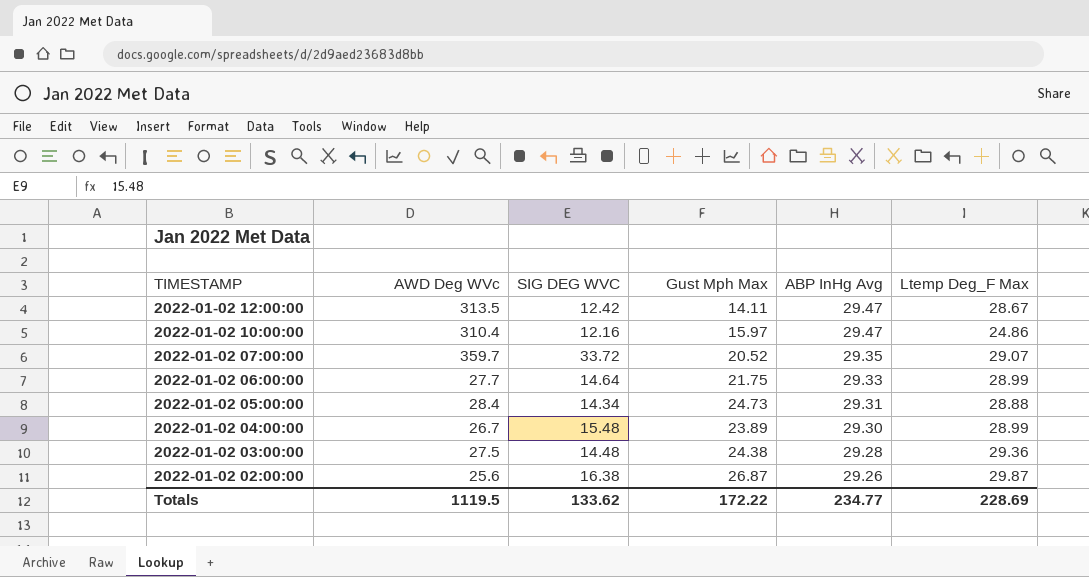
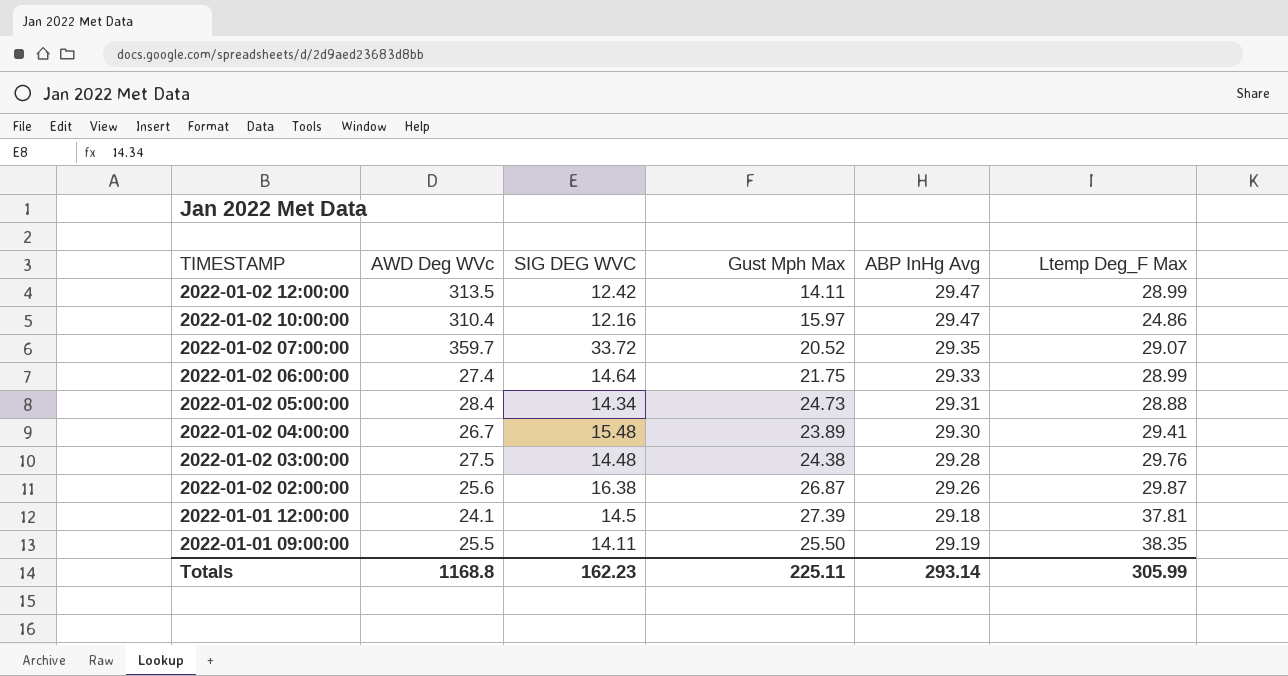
2022-01-02 12:00:00 | Ltemp Deg_F Max: 28.67 -> 28.99
2022-01-02 06:00:00 | AWD Deg WVc: 27.7 -> 27.4
2022-01-02 04:00:00 | Ltemp Deg_F Max: 28.99 -> 29.41
2022-01-02 03:00:00 | Ltemp Deg_F Max: 29.36 -> 29.76
row 2022-01-01 12:00:00: none -> 24.1 | 14.5 | 27.39 | 29.18 | 37.81
row 2022-01-01 09:00:00: none -> 25.5 | 14.11 | 25.50 | 29.19 | 38.35
Totals | AWD Deg WVc: 1119.5 -> 1168.8
Totals | SIG DEG WVC: 133.62 -> 162.23
Totals | Gust Mph Max: 172.22 -> 225.11
Totals | ABP InHg Avg: 234.77 -> 293.14
Totals | Ltemp Deg_F Max: 228.69 -> 305.99

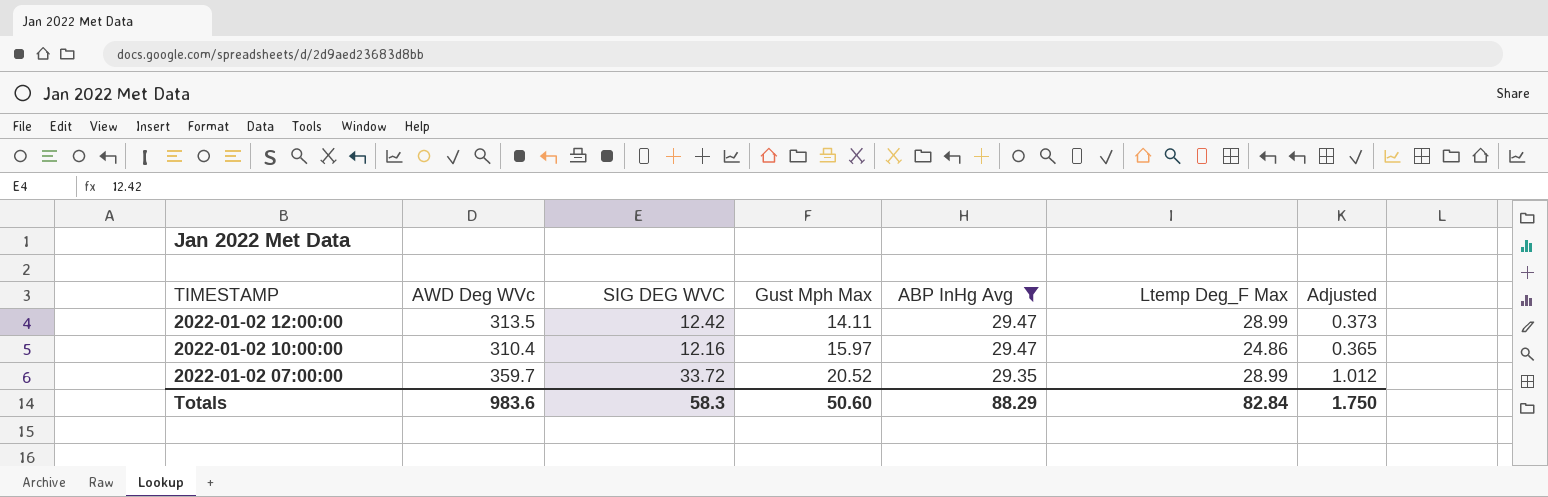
filter: none -> ABP InHg Avg >= 29.35
column Adjusted | formula: none -> [SIG DEG WVC] * 0.03
2022-01-02 07:00:00 | Ltemp Deg_F Max: 29.07 -> 28.99
Totals | AWD Deg WVc: 1168.8 -> 983.6
Totals | SIG DEG WVC: 162.23 -> 58.3
Totals | Gust Mph Max: 225.11 -> 50.60
Totals | ABP InHg Avg: 293.14 -> 88.29
Totals | Ltemp Deg_F Max: 305.99 -> 82.84

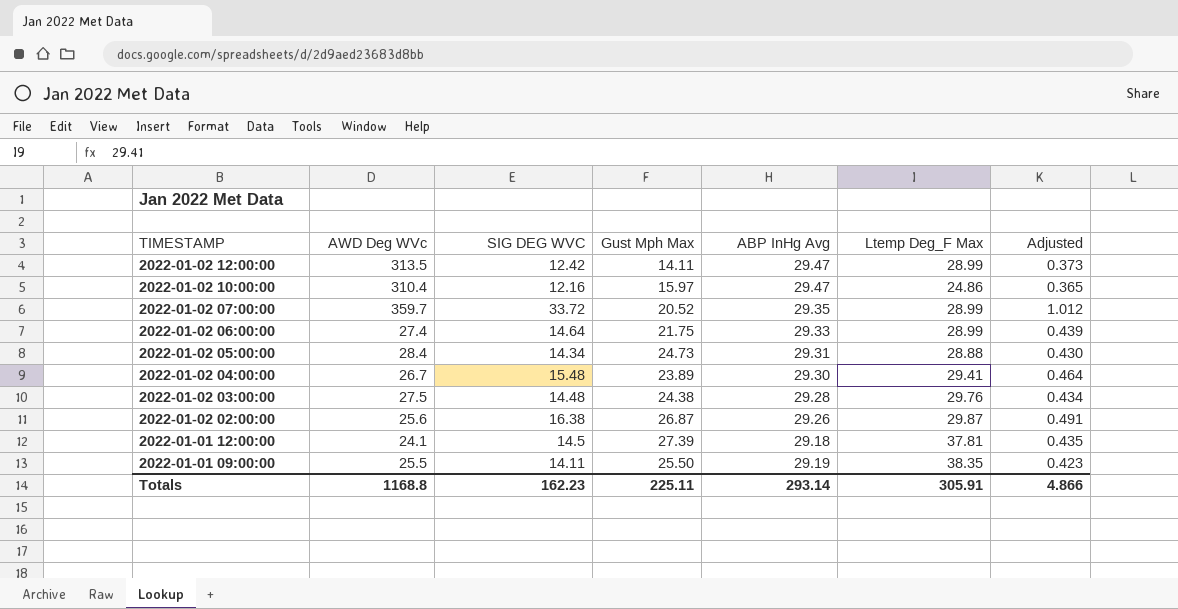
filter: ABP InHg Avg >= 29.35 -> none
Totals | AWD Deg WVc: 983.6 -> 1168.8
Totals | SIG DEG WVC: 58.3 -> 162.23
Totals | Gust Mph Max: 50.60 -> 225.11
Totals | ABP InHg Avg: 88.29 -> 293.14
Totals | Ltemp Deg_F Max: 82.84 -> 305.91
Totals | Adjusted: 1.750 -> 4.866

